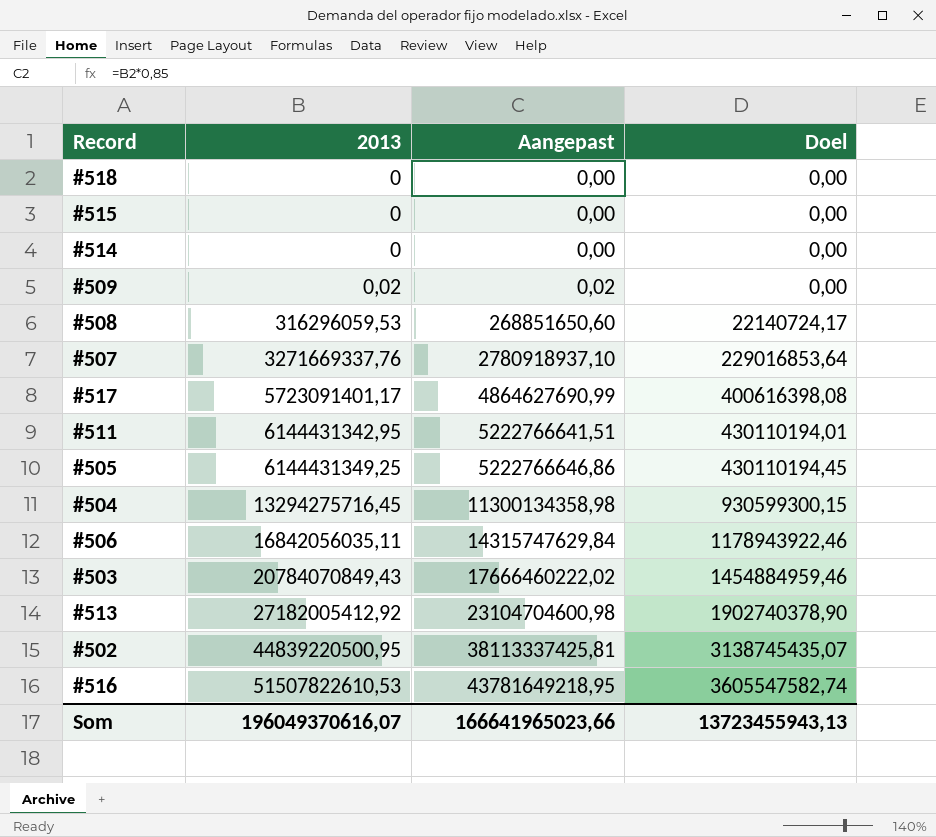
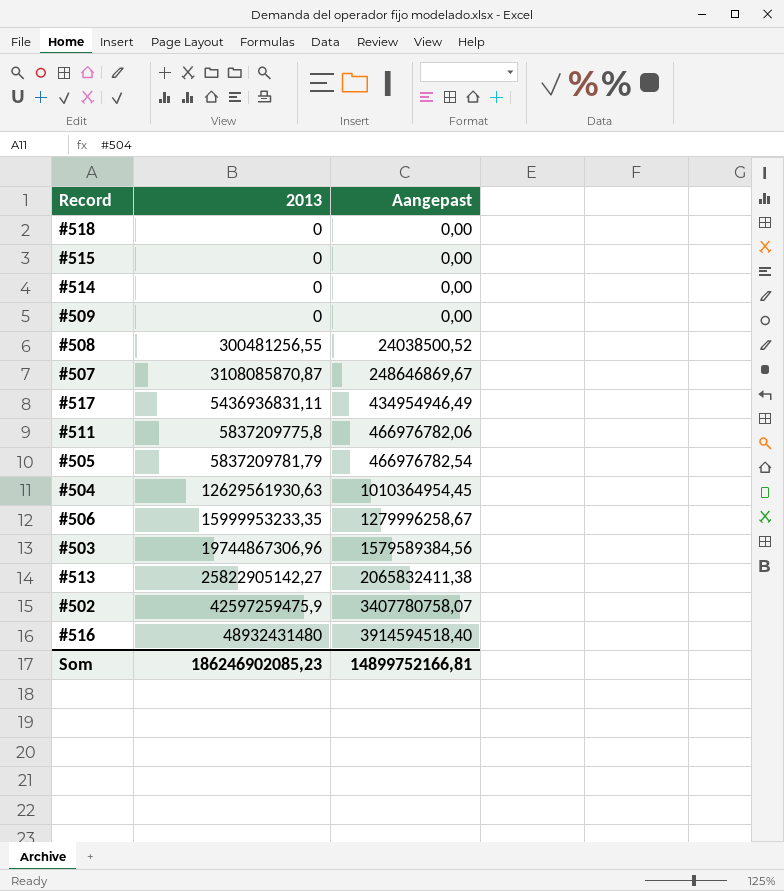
column Doel | formula: [2013] * 0,07 -> none
column Aangepast | formula: [2013] * 0,85 -> [2013] * 0,08
#509 | 2013: 0,02 -> 0
#508 | 2013: 316296059,53 -> 300481256,55
#507 | 2013: 3271669337,76 -> 3108085870,87
#517 | 2013: 5723091401,17 -> 5436936831,11
#511 | 2013: 6144431342,95 -> 5837209775,8
#505 | 2013: 6144431349,25 -> 5837209781,79
#504 | 2013: 13294275716,45 -> 12629561930,63
#506 | 2013: 16842056035,11 -> 15999953233,35
#503 | 2013: 20784070849,43 -> 19744867306,96
#513 | 2013: 27182005412,92 -> 25822905142,27
#502 | 2013: 44839220500,95 -> 42597259475,9
#516 | 2013: 51507822610,53 -> 48932431480
Som | 2013: 196049370616,07 -> 186246902085,23
Som | Aangepast: 166641965023,66 -> 14899752166,81

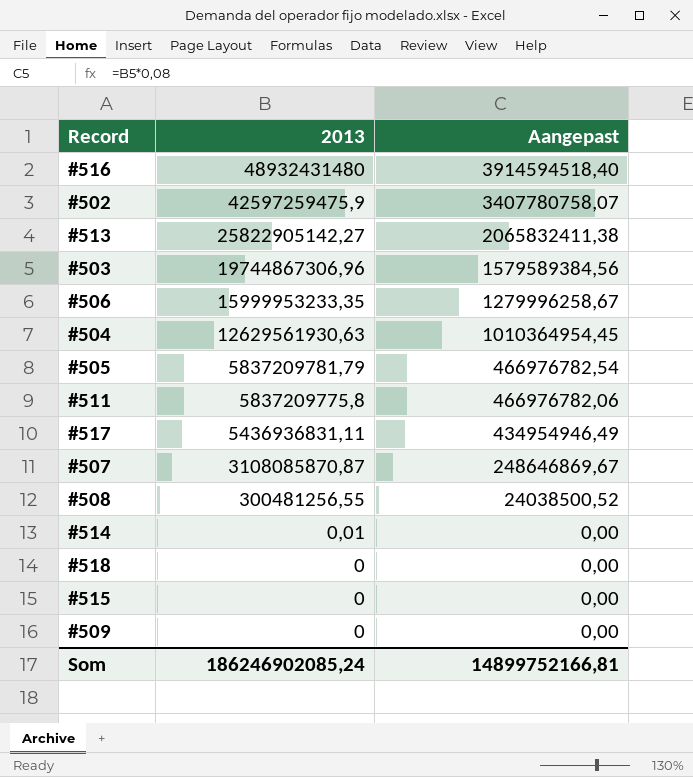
row order: 2013 ascending -> 2013 descending
#514 | 2013: 0 -> 0,01
Som | 2013: 186246902085,23 -> 186246902085,24

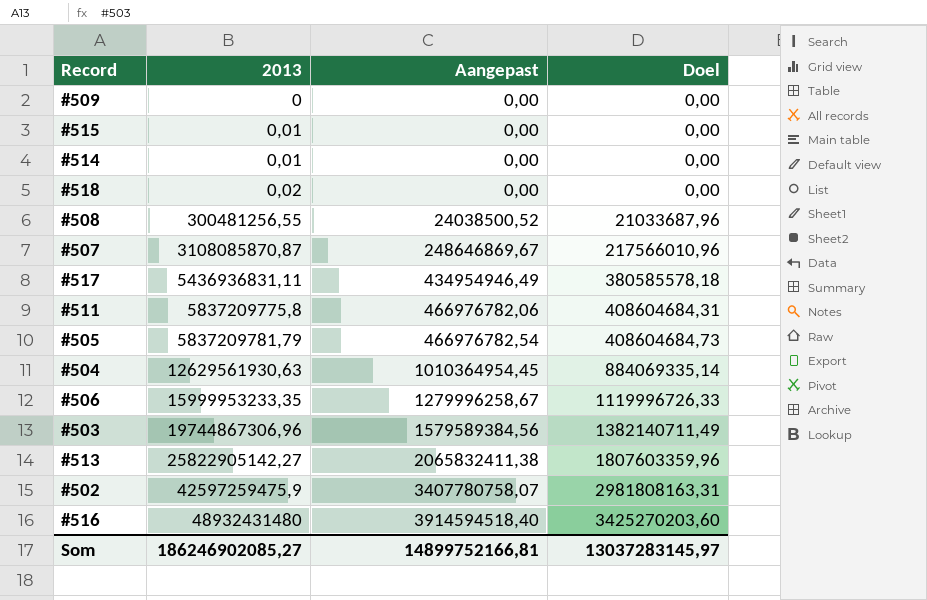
row order: 2013 descending -> 2013 ascending
column Doel | formula: none -> [2013] * 0,07
#515 | 2013: 0 -> 0,01
#518 | 2013: 0 -> 0,02
Som | 2013: 186246902085,24 -> 186246902085,27

